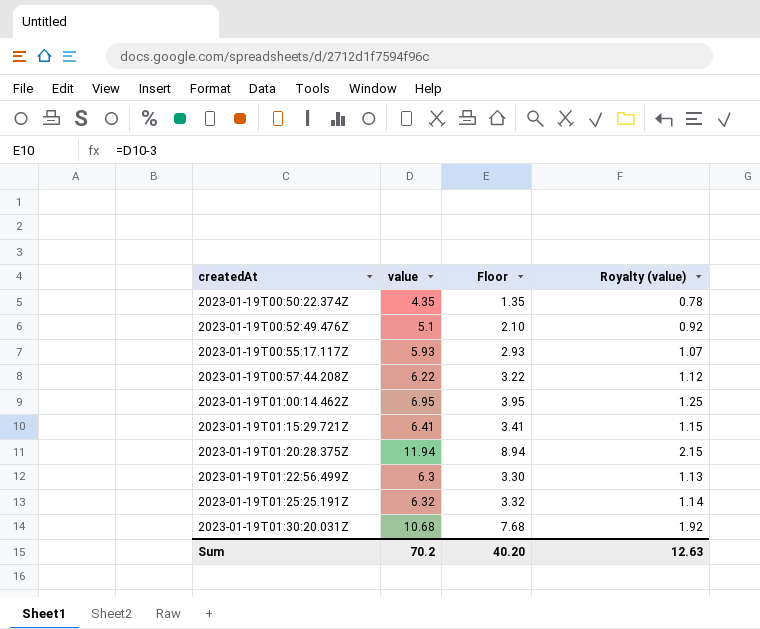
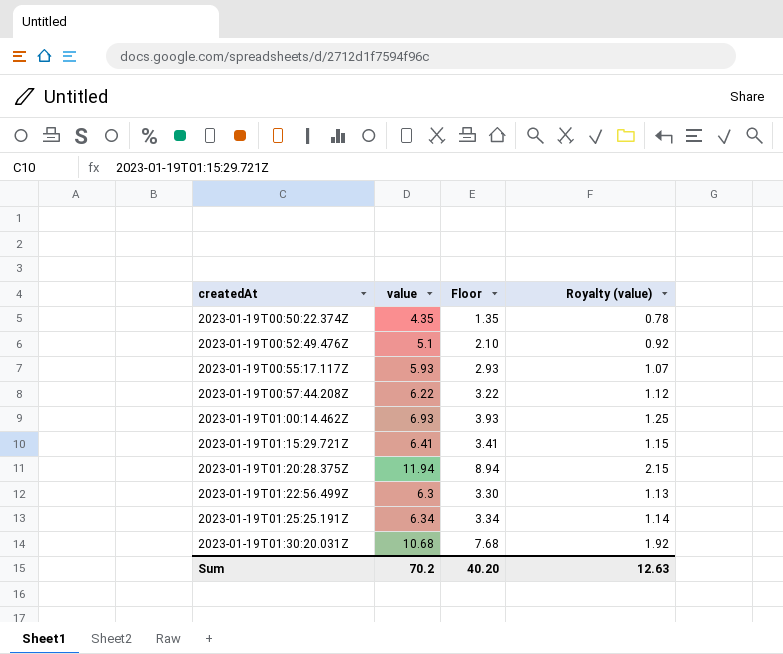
2023-01-19T01:00:14.462Z | value: 6.95 -> 6.93
2023-01-19T01:00:14.462Z | Floor: 3.95 -> 3.93
2023-01-19T01:25:25.191Z | value: 6.32 -> 6.34
2023-01-19T01:25:25.191Z | Floor: 3.32 -> 3.34

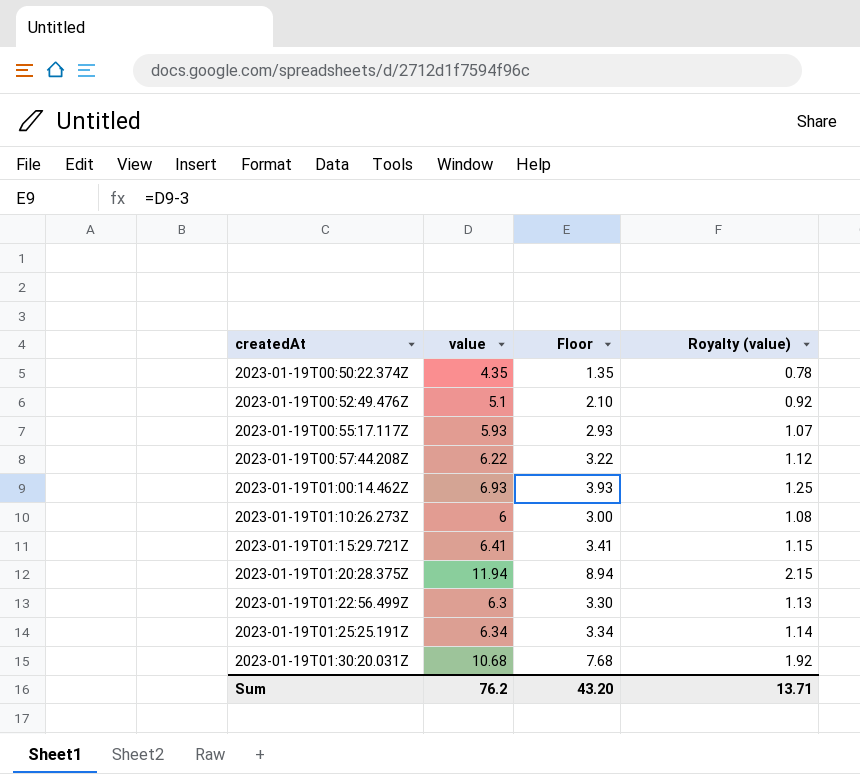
row 2023-01-19T01:10:26.273Z: none -> 6 | 3.00 | 1.08
Sum | value: 70.2 -> 76.2
Sum | Floor: 40.20 -> 43.20
Sum | Royalty (value): 12.63 -> 13.71

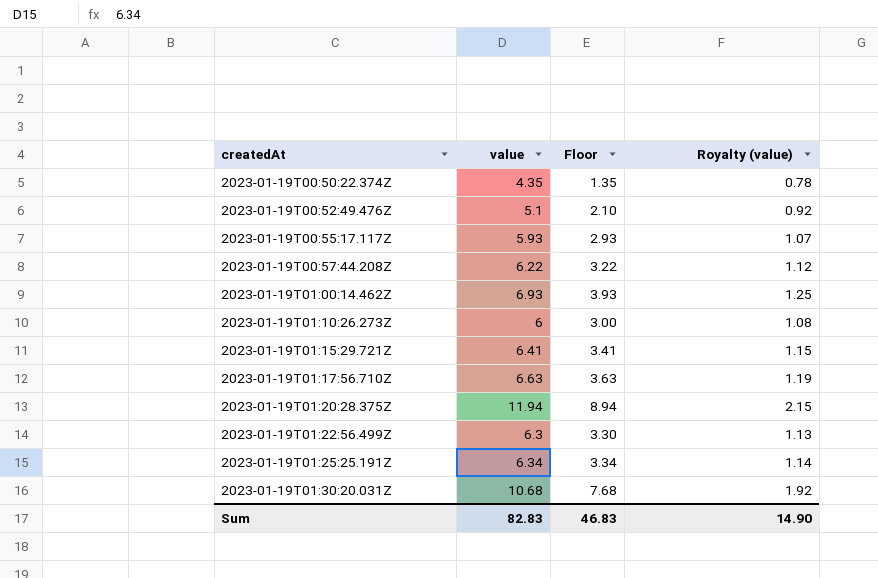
row 2023-01-19T01:17:56.710Z: none -> 6.63 | 3.63 | 1.19
Sum | value: 76.2 -> 82.83
Sum | Floor: 43.20 -> 46.83
Sum | Royalty (value): 13.71 -> 14.90

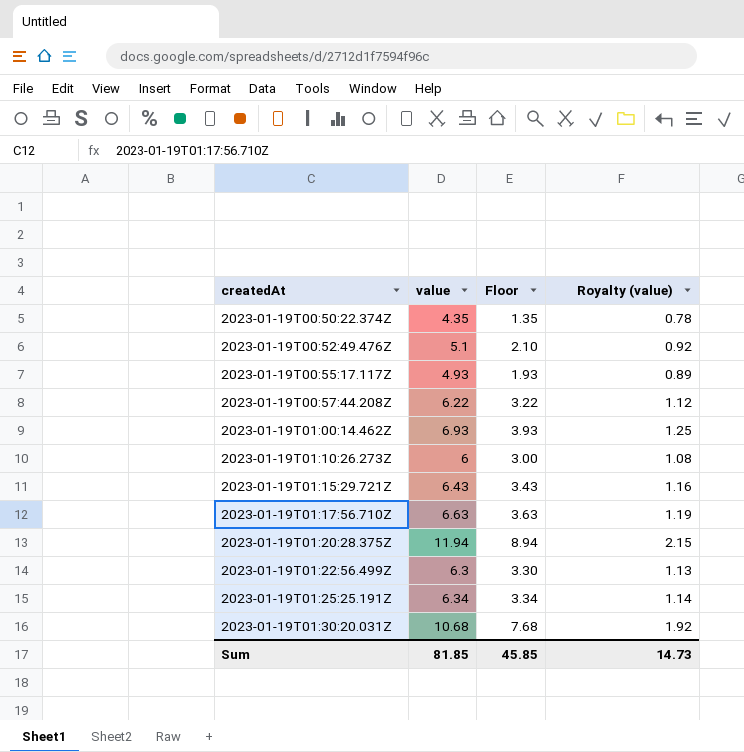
2023-01-19T00:55:17.117Z | value: 5.93 -> 4.93
2023-01-19T00:55:17.117Z | Floor: 2.93 -> 1.93
2023-01-19T00:55:17.117Z | Royalty (value): 1.07 -> 0.89
2023-01-19T01:15:29.721Z | value: 6.41 -> 6.43
2023-01-19T01:15:29.721Z | Floor: 3.41 -> 3.43
2023-01-19T01:15:29.721Z | Royalty (value): 1.15 -> 1.16
Sum | value: 82.83 -> 81.85
Sum | Floor: 46.83 -> 45.85
Sum | Royalty (value): 14.90 -> 14.73

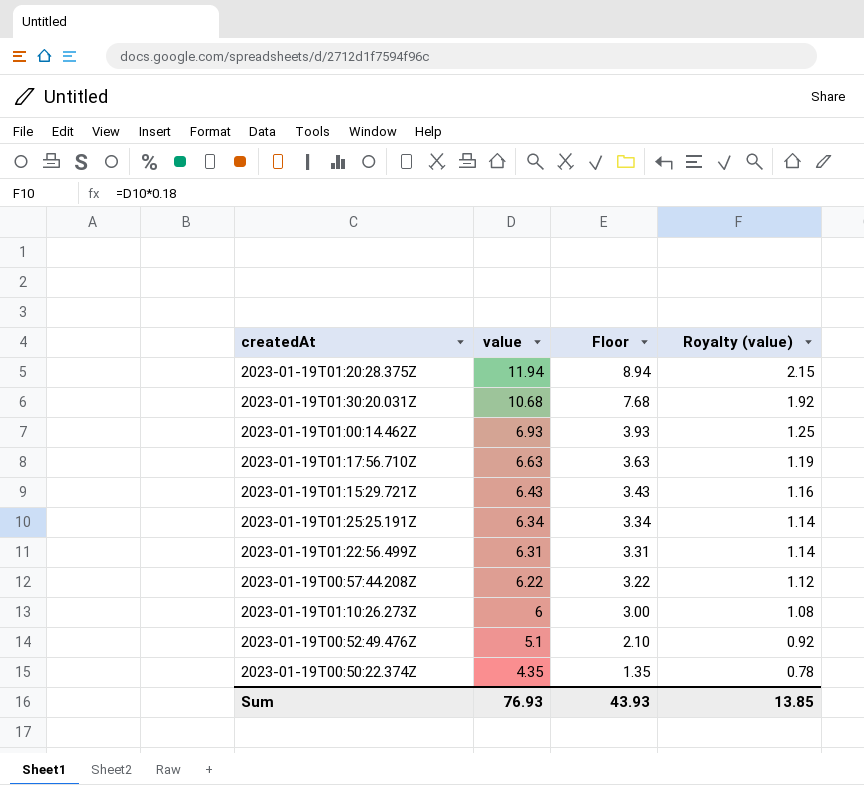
row order: createdAt ascending -> value descending
row 2023-01-19T00:55:17.117Z: 4.93 | 1.93 | 0.89 -> none
2023-01-19T01:22:56.499Z | value: 6.3 -> 6.31
2023-01-19T01:22:56.499Z | Floor: 3.30 -> 3.31
2023-01-19T01:22:56.499Z | Royalty (value): 1.13 -> 1.14
Sum | value: 81.85 -> 76.93
Sum | Floor: 45.85 -> 43.93
Sum | Royalty (value): 14.73 -> 13.85

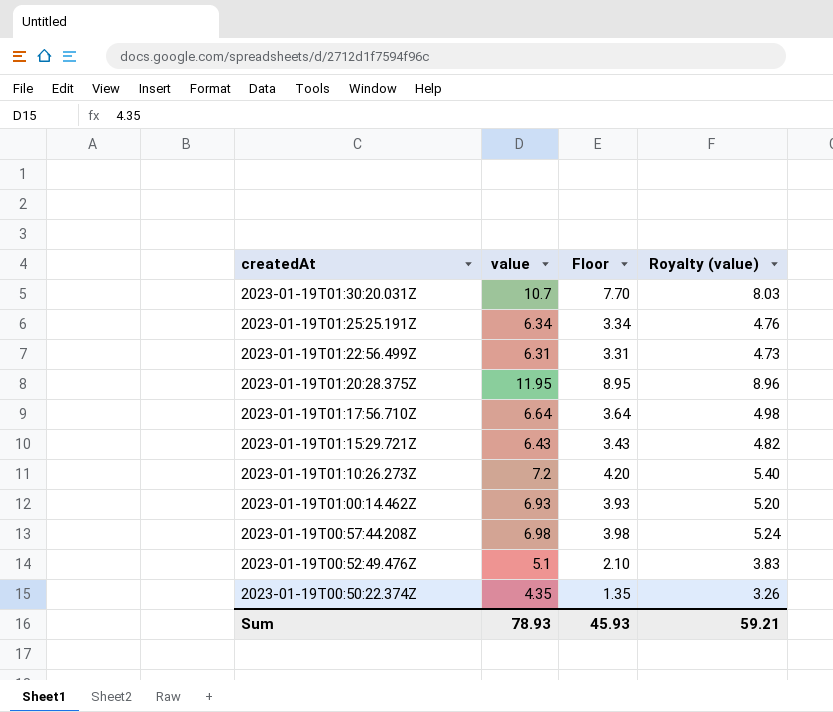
row order: value descending -> createdAt descending
column Royalty (value) | formula: [value] * 0.18 -> [value] * 0.75
2023-01-19T01:30:20.031Z | value: 10.68 -> 10.7
2023-01-19T01:30:20.031Z | Floor: 7.68 -> 7.70
2023-01-19T01:20:28.375Z | value: 11.94 -> 11.95
2023-01-19T01:20:28.375Z | Floor: 8.94 -> 8.95
2023-01-19T01:17:56.710Z | value: 6.63 -> 6.64
2023-01-19T01:17:56.710Z | Floor: 3.63 -> 3.64
2023-01-19T01:10:26.273Z | value: 6 -> 7.2
2023-01-19T01:10:26.273Z | Floor: 3.00 -> 4.20
2023-01-19T00:57:44.208Z | value: 6.22 -> 6.98
2023-01-19T00:57:44.208Z | Floor: 3.22 -> 3.98
Sum | value: 76.93 -> 78.93
Sum | Floor: 43.93 -> 45.93
Sum | Royalty (value): 13.85 -> 59.21

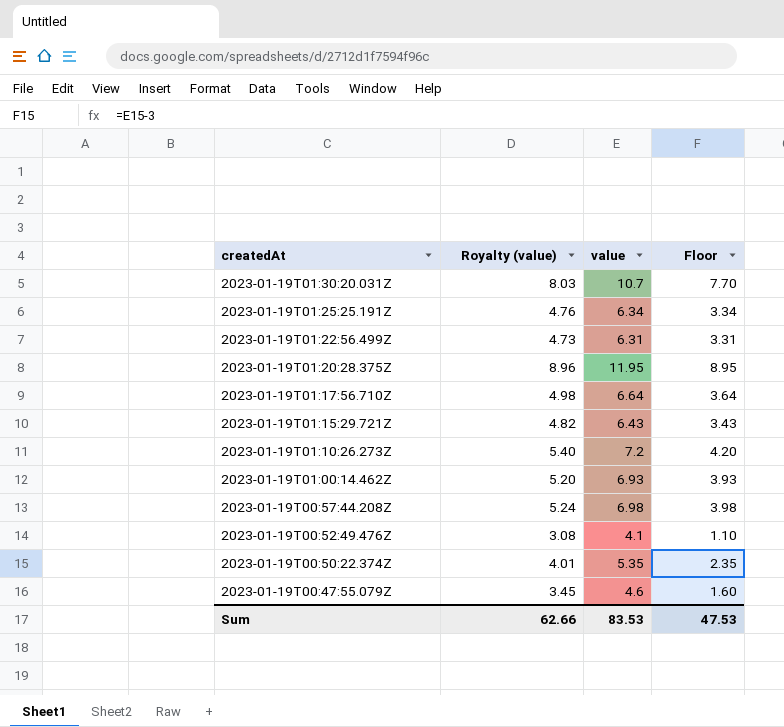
column Royalty (value) | position: 4 -> 2
2023-01-19T00:52:49.476Z | Royalty (value): 3.83 -> 3.08
2023-01-19T00:52:49.476Z | value: 5.1 -> 4.1
2023-01-19T00:52:49.476Z | Floor: 2.10 -> 1.10
2023-01-19T00:50:22.374Z | Royalty (value): 3.26 -> 4.01
2023-01-19T00:50:22.374Z | value: 4.35 -> 5.35
2023-01-19T00:50:22.374Z | Floor: 1.35 -> 2.35
row 2023-01-19T00:47:55.079Z: none -> 3.45 | 4.6 | 1.60
Sum | Royalty (value): 59.21 -> 62.66
Sum | value: 78.93 -> 83.53
Sum | Floor: 45.93 -> 47.53

